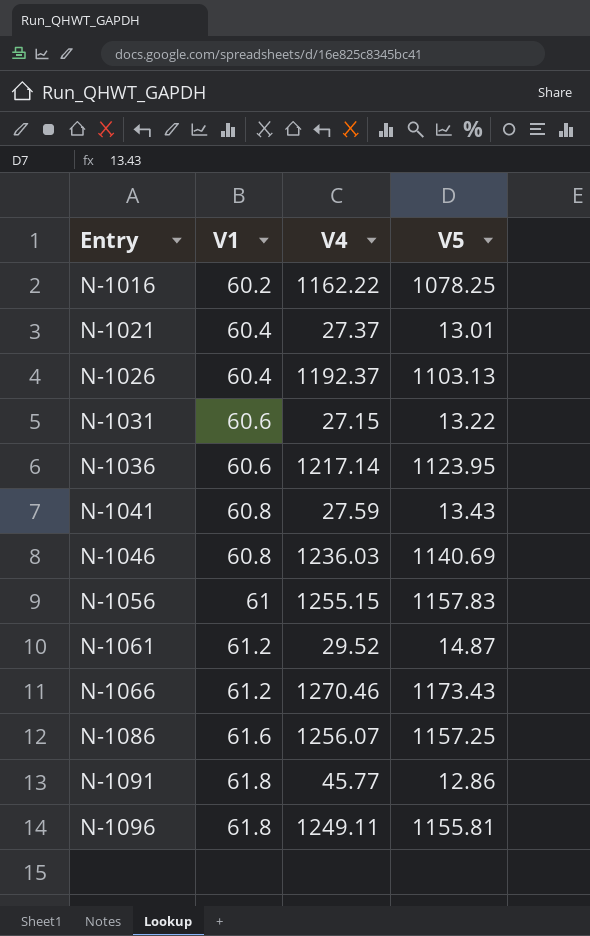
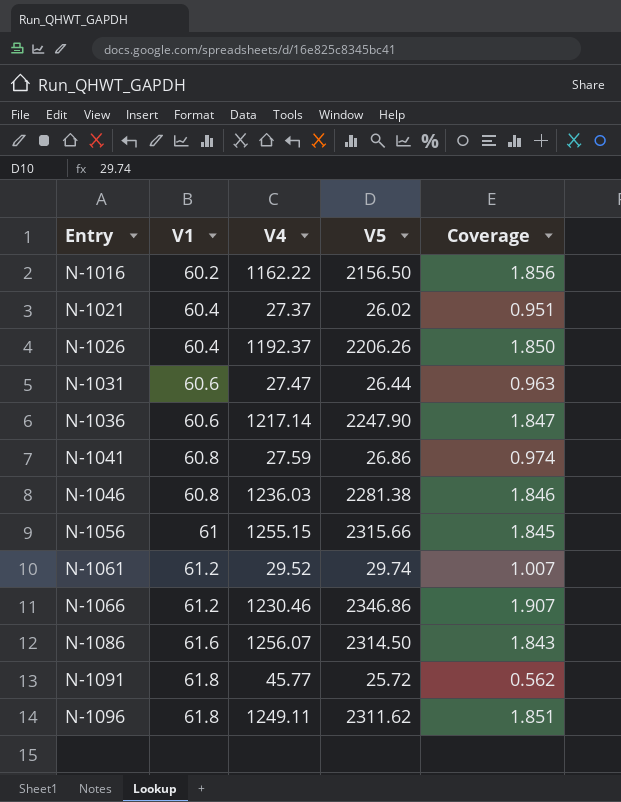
column Coverage | formula: none -> [V5] / [V4]
N-1016 | V5: 1078.25 -> 2156.50
N-1021 | V5: 13.01 -> 26.02
N-1026 | V5: 1103.13 -> 2206.26
N-1031 | V4: 27.15 -> 27.47
N-1031 | V5: 13.22 -> 26.44
N-1036 | V5: 1123.95 -> 2247.90
N-1041 | V5: 13.43 -> 26.86
N-1046 | V5: 1140.69 -> 2281.38
N-1056 | V5: 1157.83 -> 2315.66
N-1061 | V5: 14.87 -> 29.74
N-1066 | V4: 1270.46 -> 1230.46
N-1066 | V5: 1173.43 -> 2346.86
N-1086 | V5: 1157.25 -> 2314.50
N-1091 | V5: 12.86 -> 25.72
N-1096 | V5: 1155.81 -> 2311.62

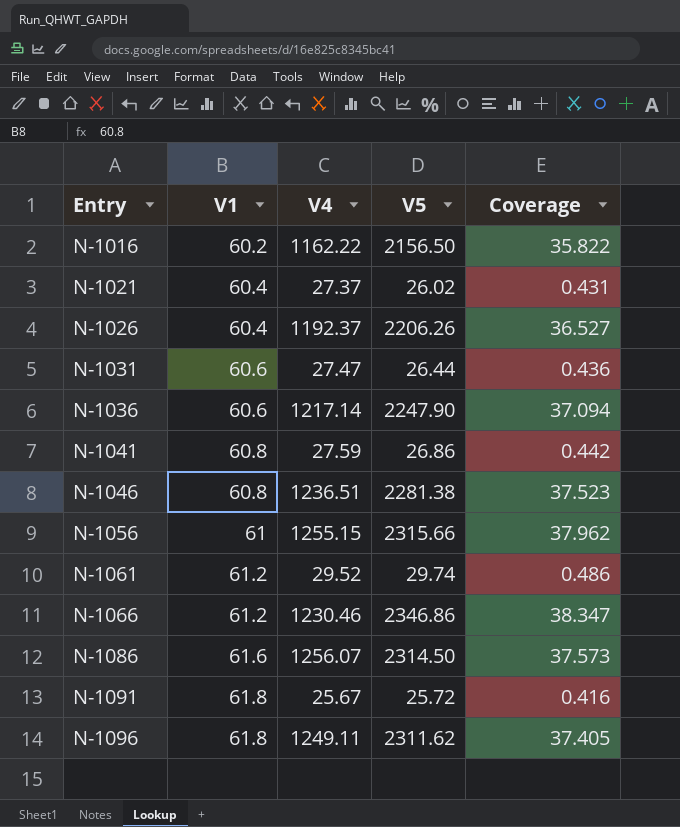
column Coverage | formula: [V5] / [V4] -> [V5] / [V1]
N-1046 | V4: 1236.03 -> 1236.51
N-1091 | V4: 45.77 -> 25.67

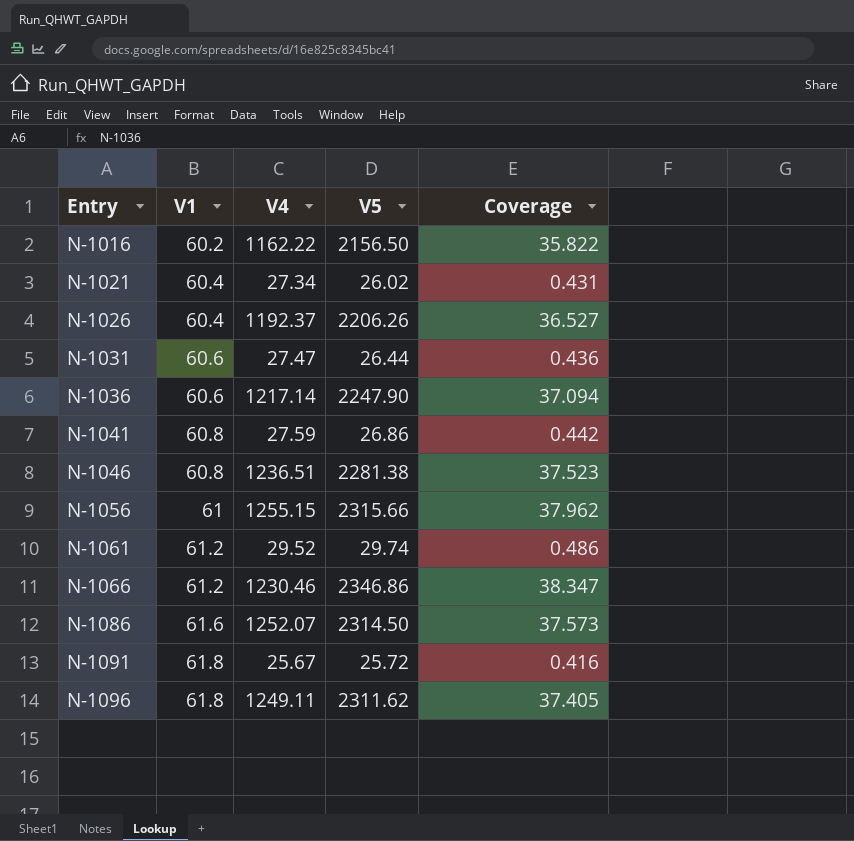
N-1021 | V4: 27.37 -> 27.34
N-1086 | V4: 1256.07 -> 1252.07

